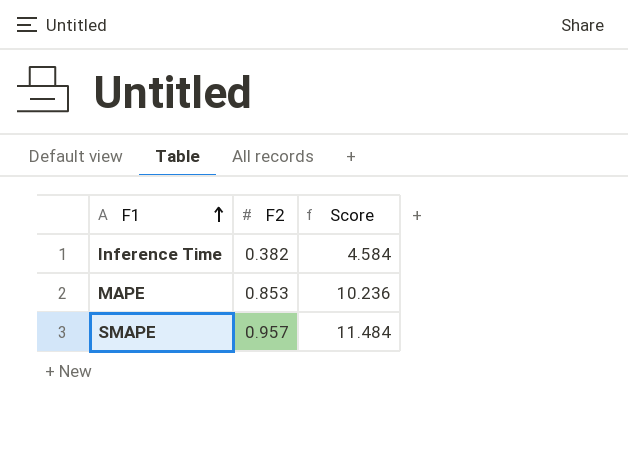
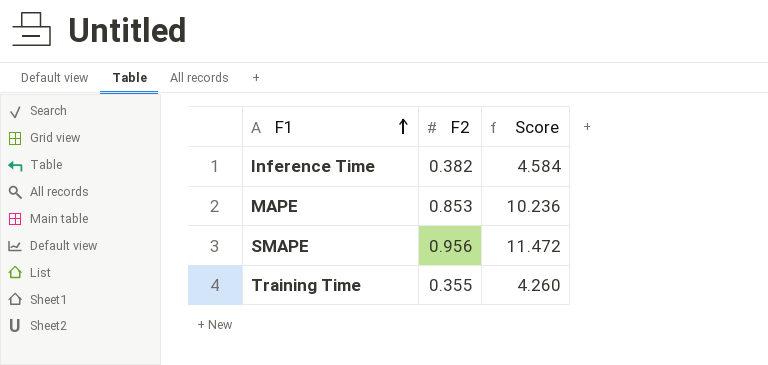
SMAPE | F2: 0.957 -> 0.956
SMAPE | Score: 11.484 -> 11.472
row Training Time: none -> 0.355 | 4.260

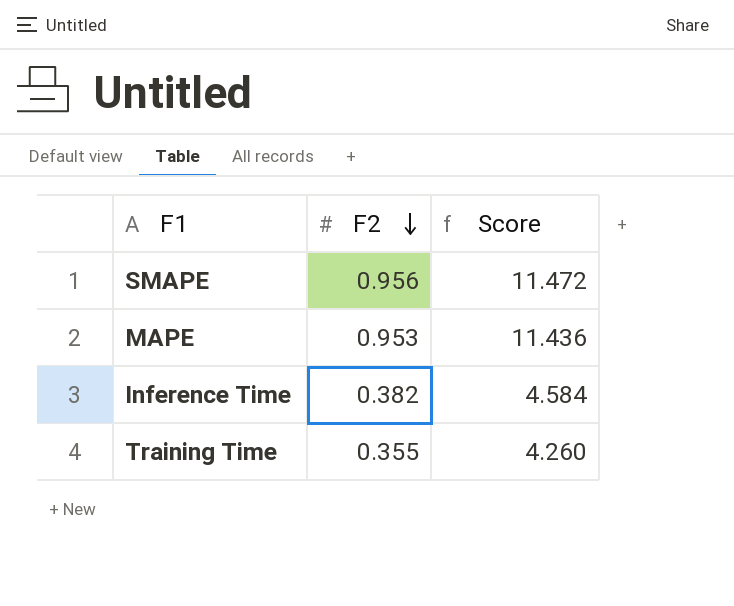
row order: F1 ascending -> F2 descending
MAPE | F2: 0.853 -> 0.953
MAPE | Score: 10.236 -> 11.436

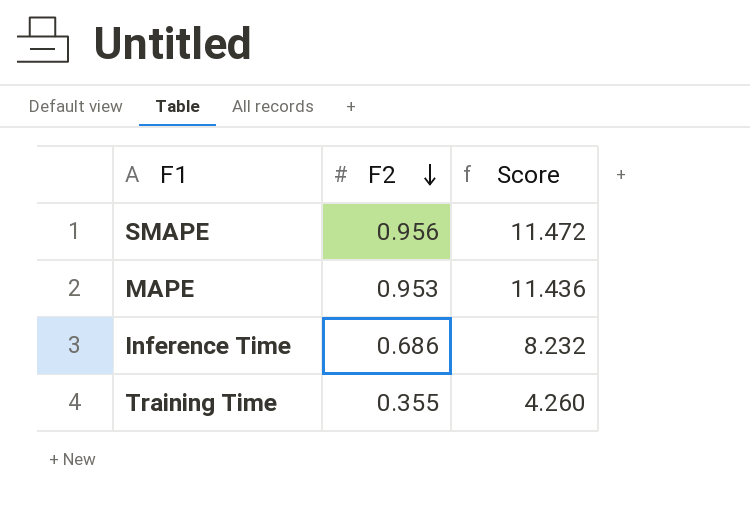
Inference Time | F2: 0.382 -> 0.686
Inference Time | Score: 4.584 -> 8.232

